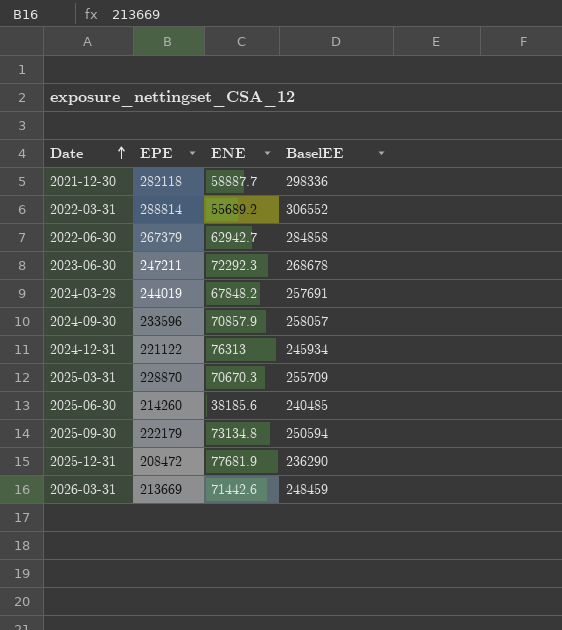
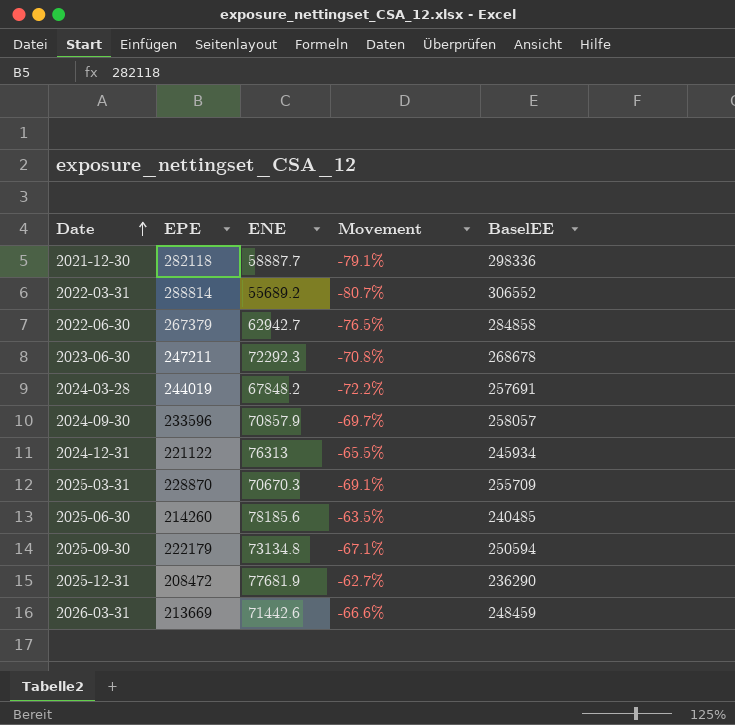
column Movement | formula: none -> ([ENE] - [EPE]) / [EPE]
2025-06-30 | ENE: 38185.6 -> 78185.6

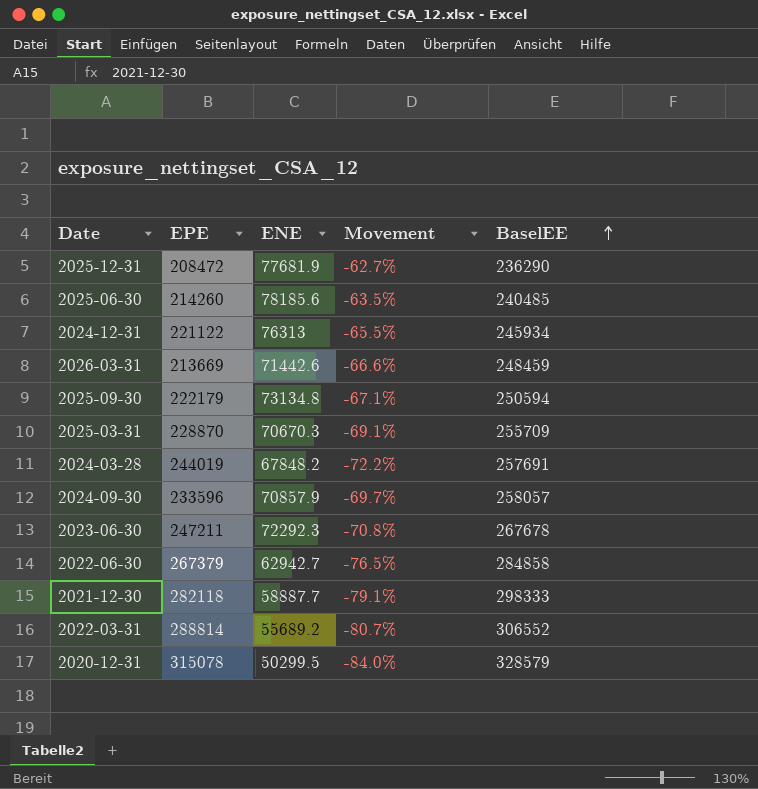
row order: Date ascending -> BaselEE ascending
2023-06-30 | BaselEE: 268678 -> 267678
2021-12-30 | BaselEE: 298336 -> 298333
row 2020-12-31: none -> 315078 | 50299.5 | -84.0% | 328579

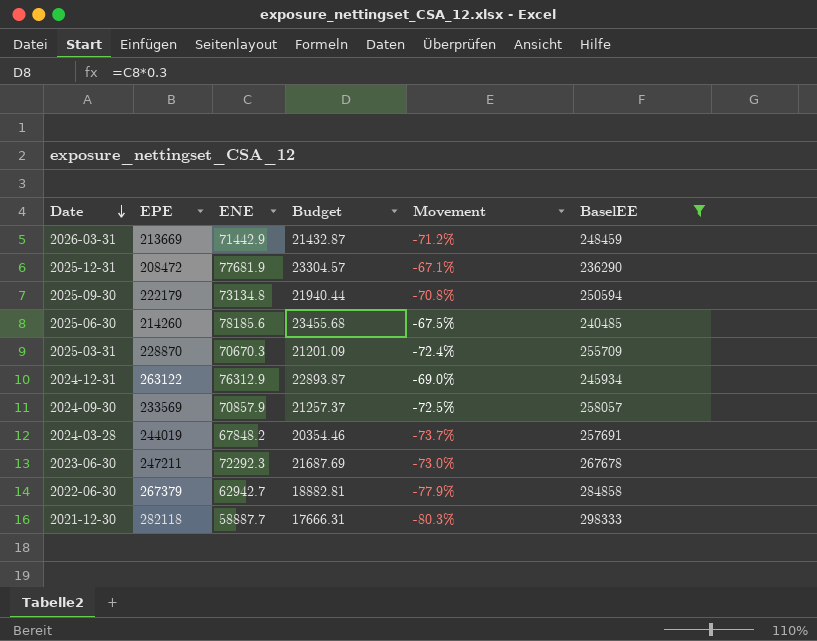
filter: none -> BaselEE <= 298333
row order: BaselEE ascending -> Date descending
column Budget | formula: none -> [ENE] * 0.3
column Movement | formula: ([ENE] - [EPE]) / [EPE] -> ([ENE] - [BaselEE]) / [BaselEE]
2026-03-31 | ENE: 71442.6 -> 71442.9
2024-12-31 | EPE: 221122 -> 263122
2024-12-31 | ENE: 76313 -> 76312.9
2024-09-30 | EPE: 233596 -> 233569

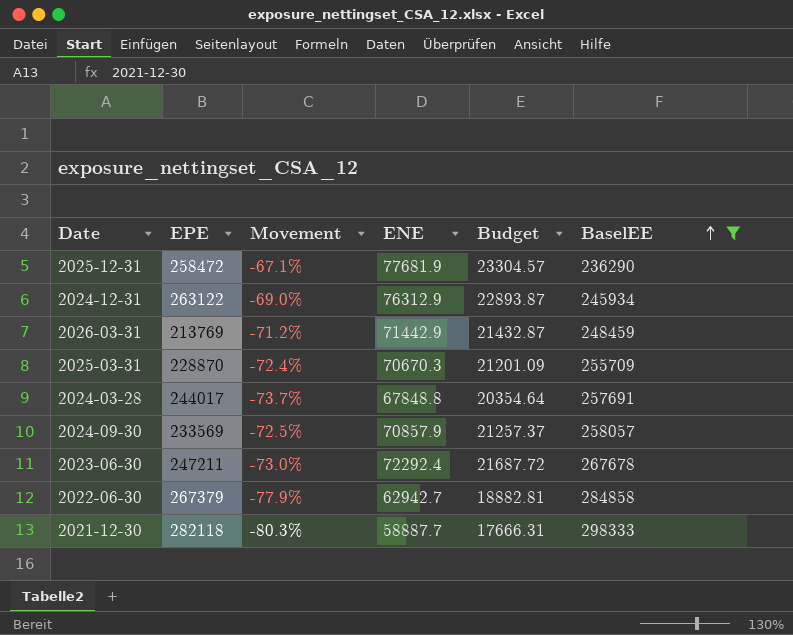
row order: Date descending -> BaselEE ascending
column Movement | position: 5 -> 3
row 2025-09-30: 222179 | 73134.8 | 21940.44 | -70.8% | 250594 -> none
row 2025-06-30: 214260 | 78185.6 | 23455.68 | -67.5% | 240485 -> none
2025-12-31 | EPE: 208472 -> 258472
2026-03-31 | EPE: 213669 -> 213769
2024-03-28 | EPE: 244019 -> 244017
2024-03-28 | ENE: 67848.2 -> 67848.8
2024-03-28 | Budget: 20354.46 -> 20354.64
2023-06-30 | ENE: 72292.3 -> 72292.4
2023-06-30 | Budget: 21687.69 -> 21687.72

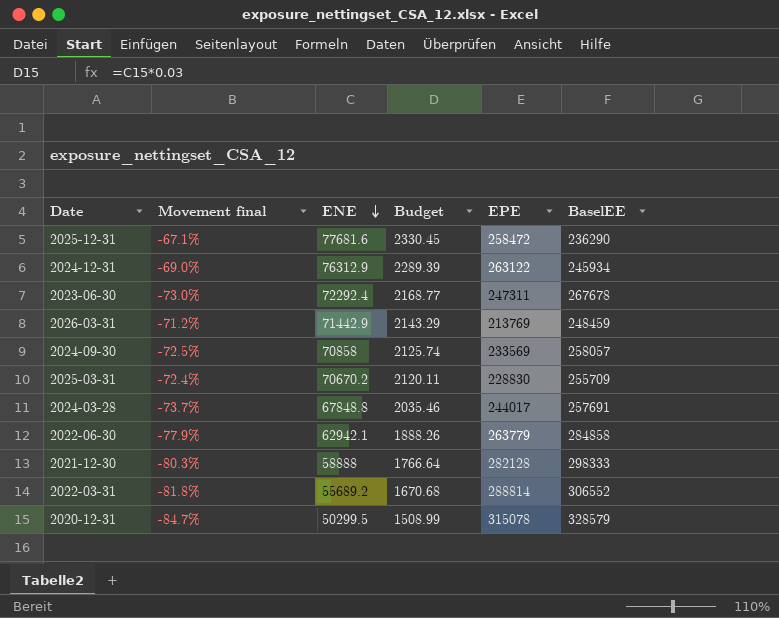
filter: BaselEE <= 298333 -> none
row order: BaselEE ascending -> ENE descending
column name: Movement -> Movement final
column Budget | formula: [ENE] * 0.3 -> [ENE] * 0.03
column EPE | position: 2 -> 5
2025-12-31 | ENE: 77681.9 -> 77681.6
2023-06-30 | EPE: 247211 -> 247311
2024-09-30 | ENE: 70857.9 -> 70858
2025-03-31 | ENE: 70670.3 -> 70670.2
2025-03-31 | EPE: 228870 -> 228830
2022-06-30 | ENE: 62942.7 -> 62942.1
2022-06-30 | EPE: 267379 -> 263779
2021-12-30 | ENE: 58887.7 -> 58888
2021-12-30 | EPE: 282118 -> 282128

